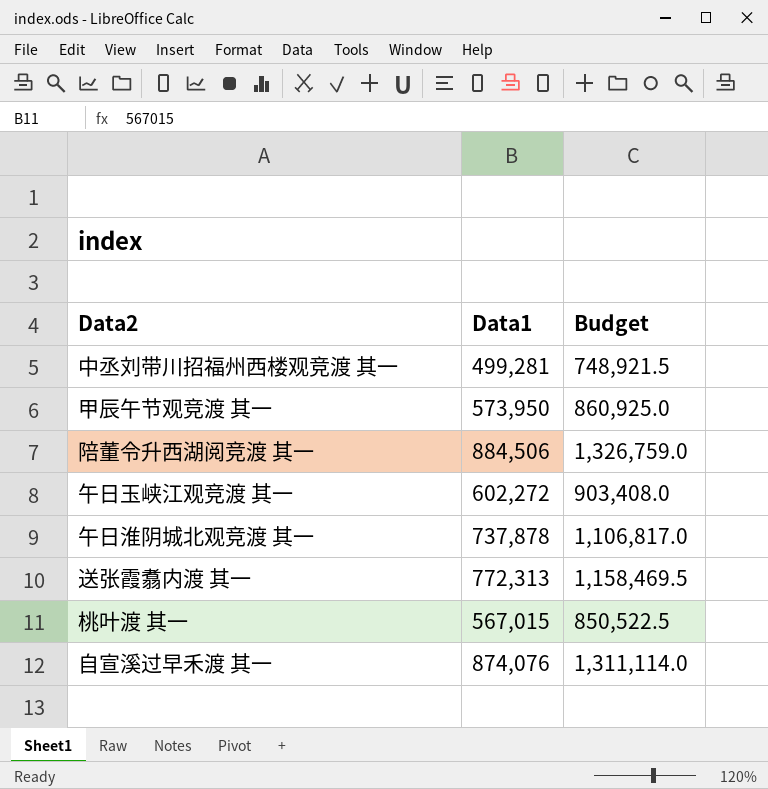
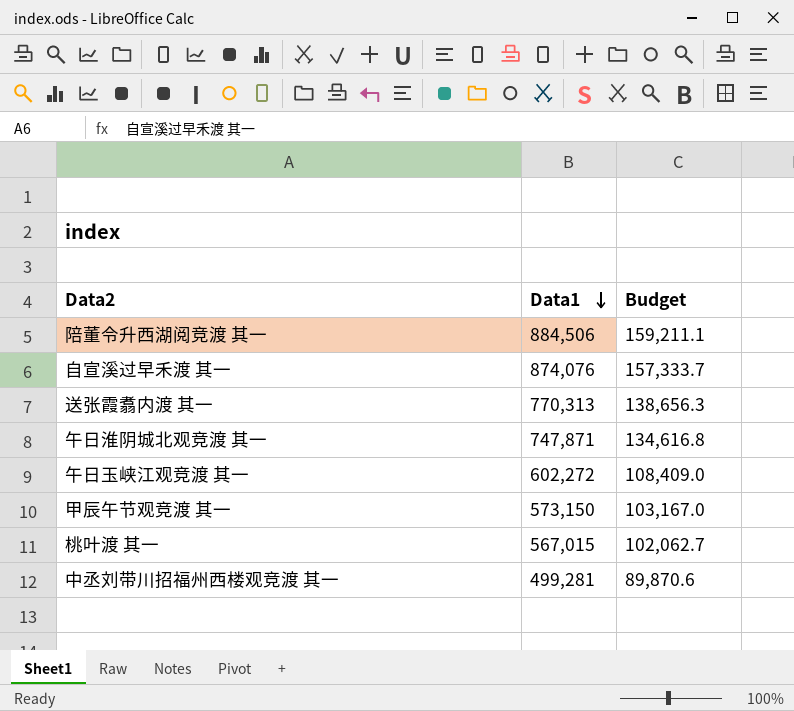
row order: none -> Data1 descending
column Budget | formula: [Data1] * 1.5 -> [Data1] * 0.18
送张霞翥内渡 其一 | Data1: 772,313 -> 770,313
午日淮阴城北观竞渡 其一 | Data1: 737,878 -> 747,871
甲辰午节观竞渡 其一 | Data1: 573,950 -> 573,150

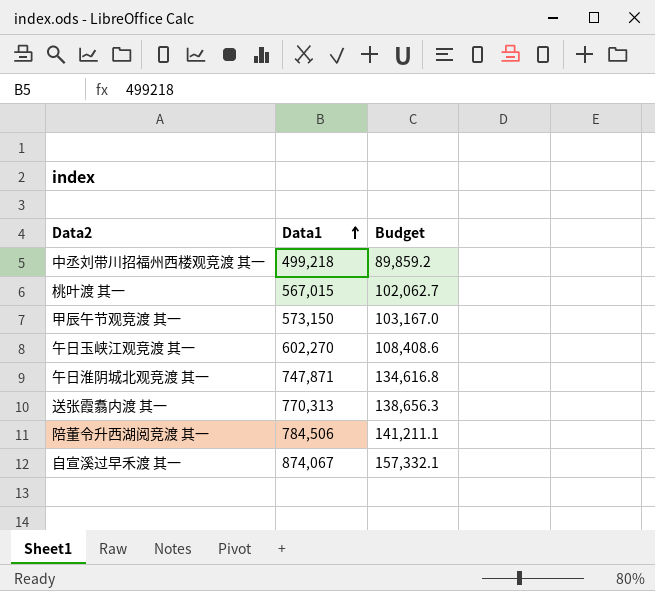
row order: Data1 descending -> Data1 ascending
中丞刘带川招福州西楼观竞渡 其一 | Data1: 499,281 -> 499,218
中丞刘带川招福州西楼观竞渡 其一 | Budget: 89,870.6 -> 89,859.2
午日玉峡江观竞渡 其一 | Data1: 602,272 -> 602,270
午日玉峡江观竞渡 其一 | Budget: 108,409.0 -> 108,408.6
陪董令升西湖阅竞渡 其一 | Data1: 884,506 -> 784,506
陪董令升西湖阅竞渡 其一 | Budget: 159,211.1 -> 141,211.1
自宣溪过早禾渡 其一 | Data1: 874,076 -> 874,067
自宣溪过早禾渡 其一 | Budget: 157,333.7 -> 157,332.1

